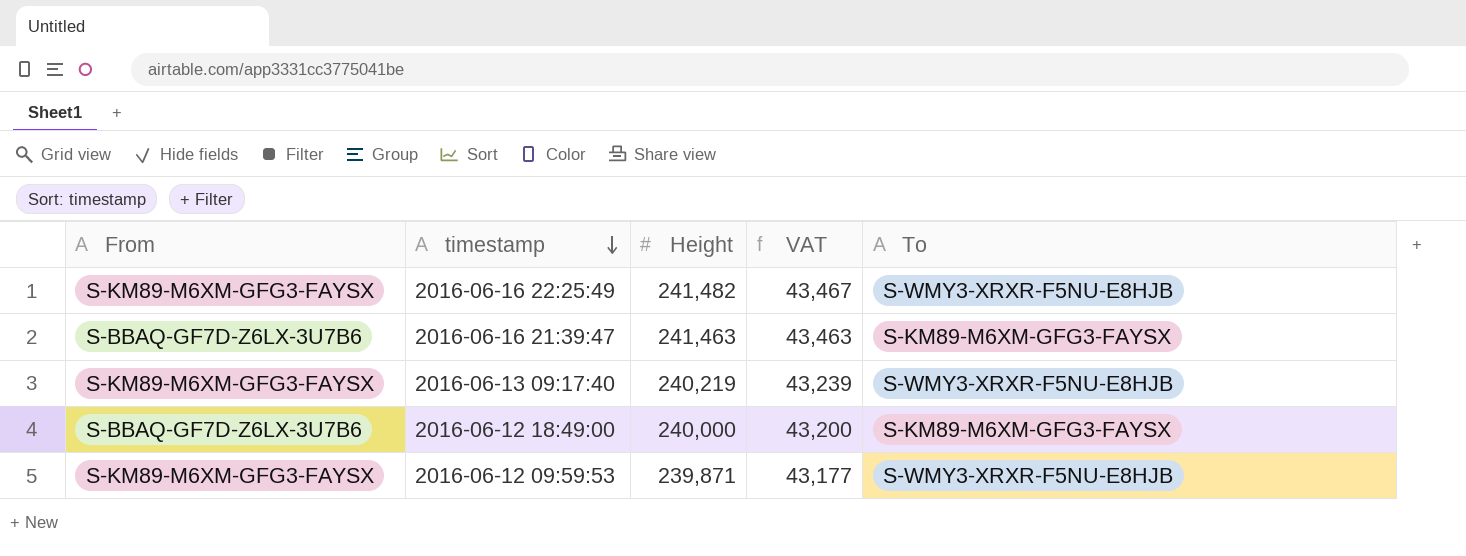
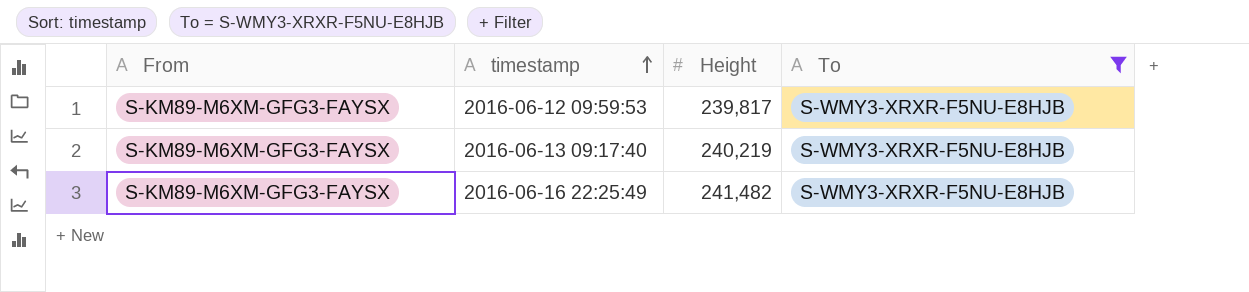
filter: none -> To = S-WMY3-XRXR-F5NU-E8HJB
row order: timestamp descending -> timestamp ascending
column VAT | formula: [Height] * 0.18 -> none
2016-06-12 09:59:53 | Height: 239,871 -> 239,817

